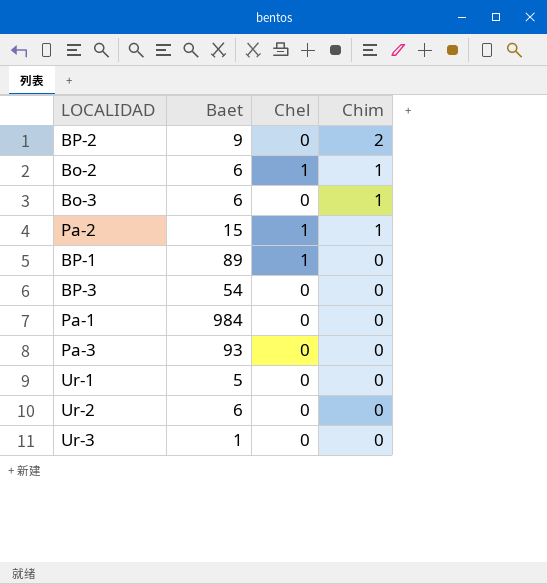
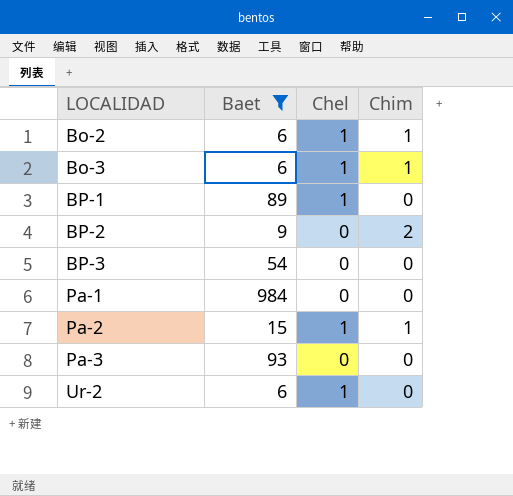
filter: none -> Baet >= 6
row order: Chim descending -> LOCALIDAD ascending
Bo-3 | Chel: 0 -> 1
Ur-2 | Chel: 0 -> 1

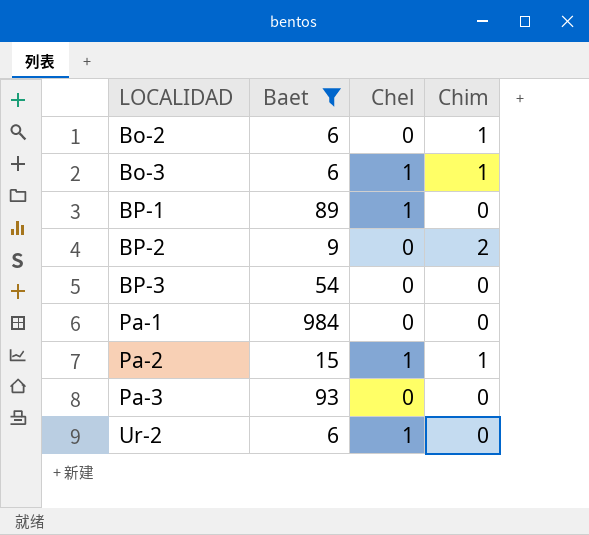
Bo-2 | Chel: 1 -> 0

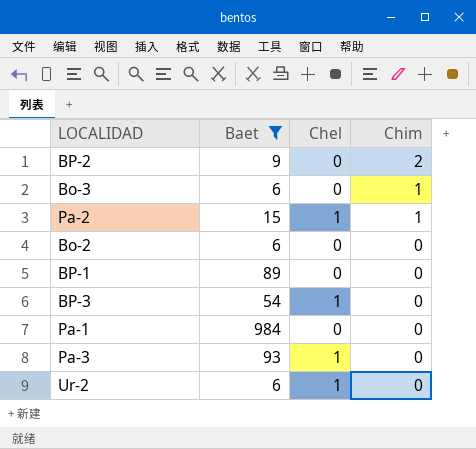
row order: LOCALIDAD ascending -> Chim descending
Bo-3 | Chel: 1 -> 0
Bo-2 | Chim: 1 -> 0
BP-1 | Chel: 1 -> 0
BP-3 | Chel: 0 -> 1
Pa-3 | Chel: 0 -> 1

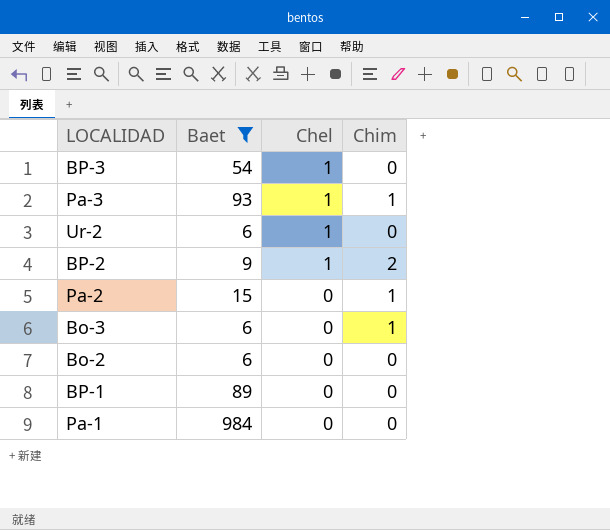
row order: Chim descending -> Chel descending
Pa-3 | Chim: 0 -> 1
BP-2 | Chel: 0 -> 1
Pa-2 | Chel: 1 -> 0

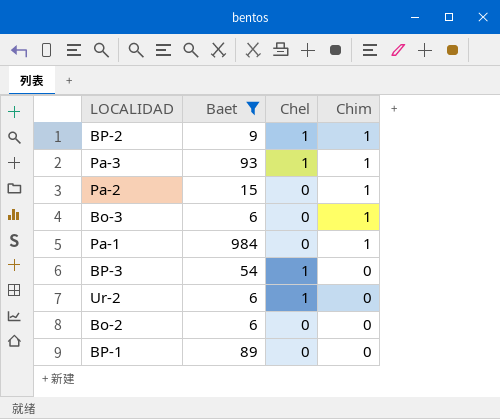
row order: Chel descending -> Chim descending
BP-2 | Chim: 2 -> 1
Pa-1 | Chim: 0 -> 1

